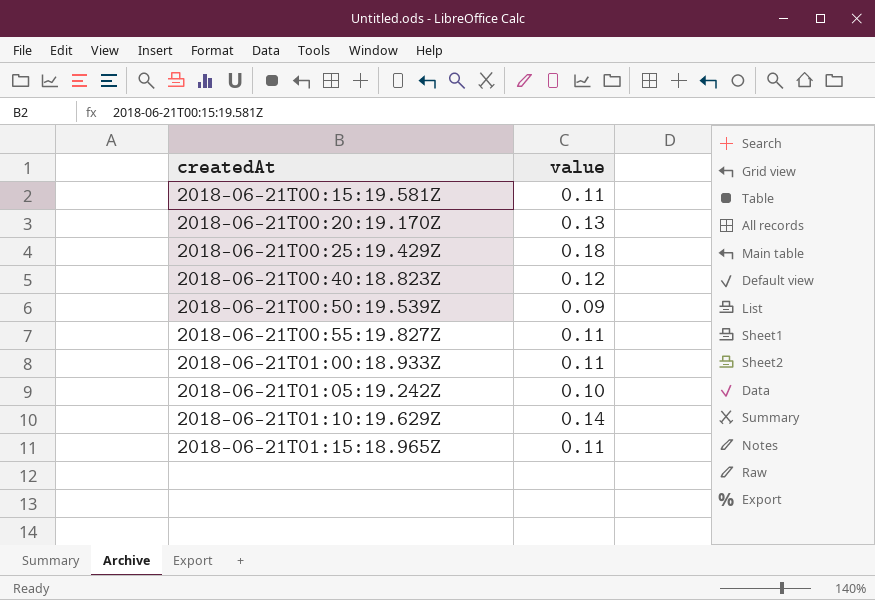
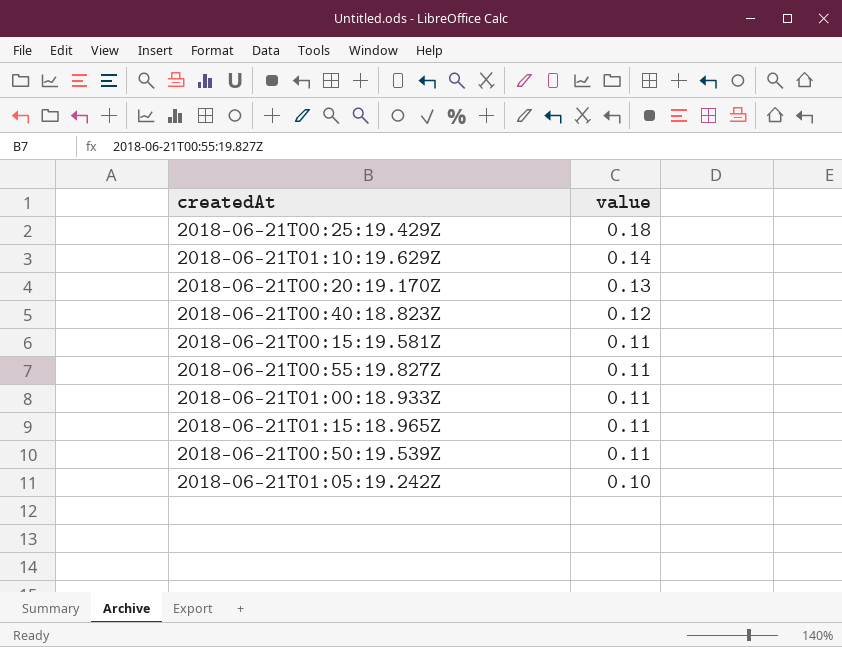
row order: createdAt ascending -> value descending
2018-06-21T00:50:19.539Z | value: 0.09 -> 0.11

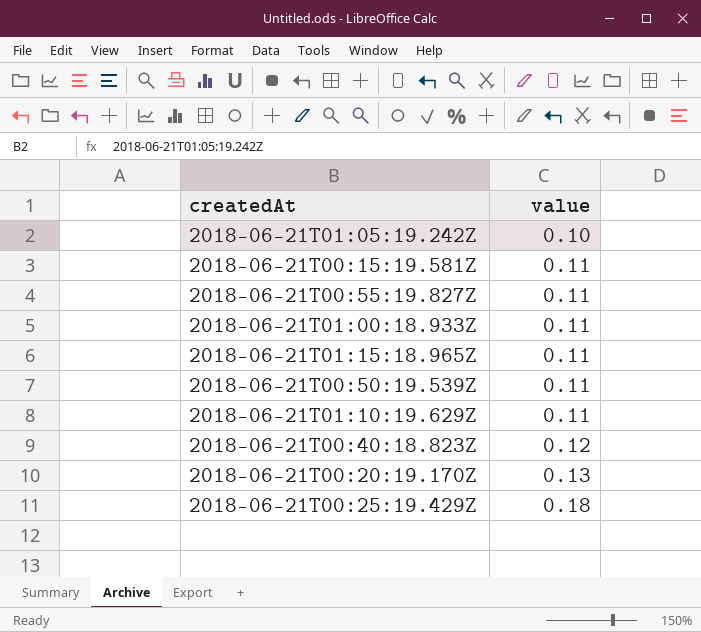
row order: value descending -> value ascending
2018-06-21T01:10:19.629Z | value: 0.14 -> 0.11

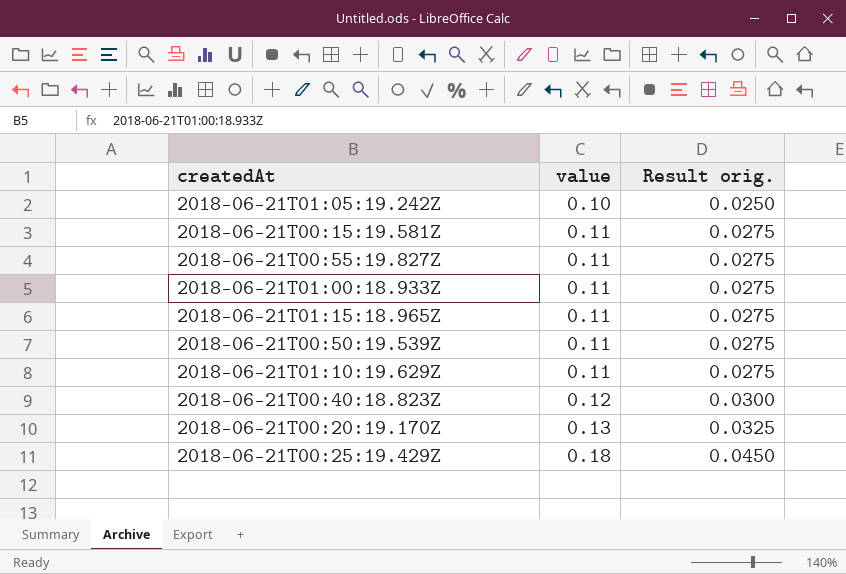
column Result orig. | formula: none -> [value] * 0.25

